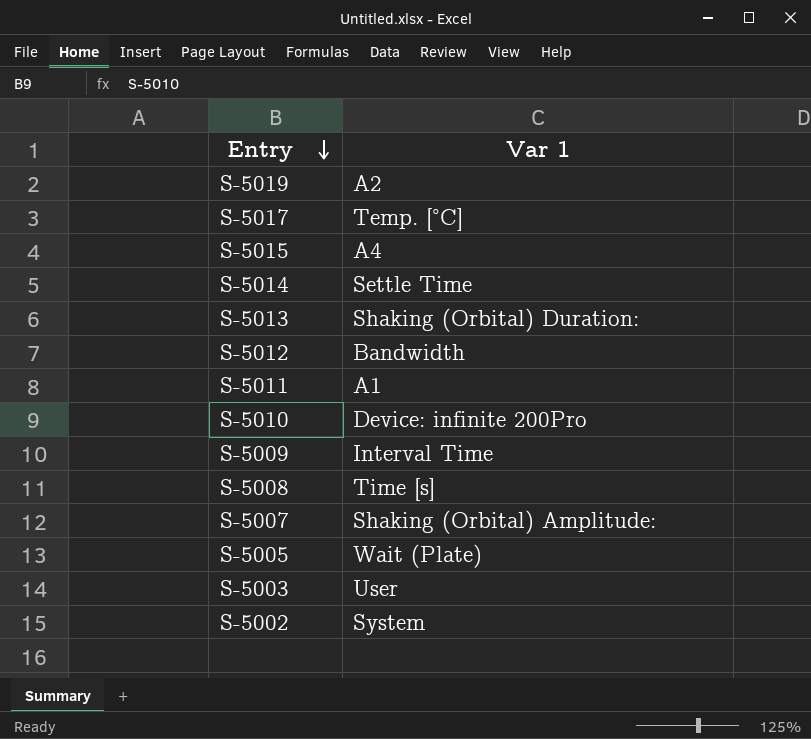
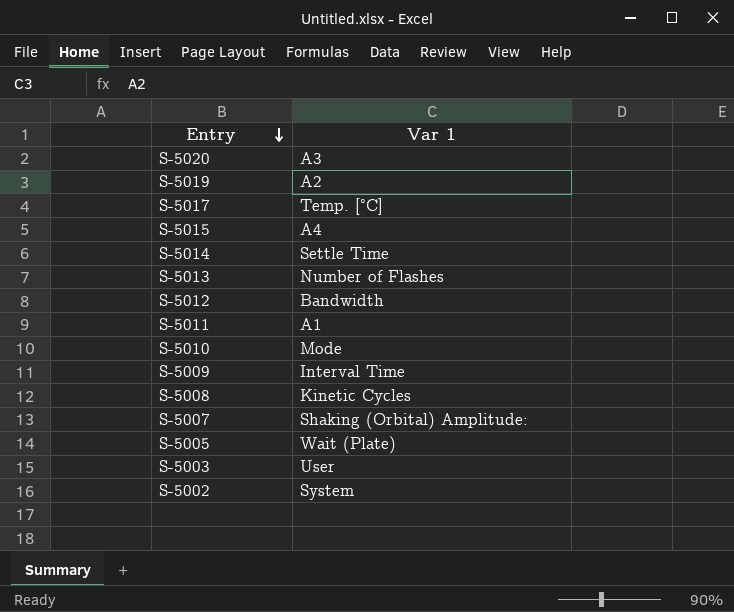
row S-5020: none -> A3
S-5013 | Var 1: Shaking (Orbital) Duration: -> Number of Flashes
S-5010 | Var 1: Device: infinite 200Pro -> Mode
S-5008 | Var 1: Time [s] -> Kinetic Cycles

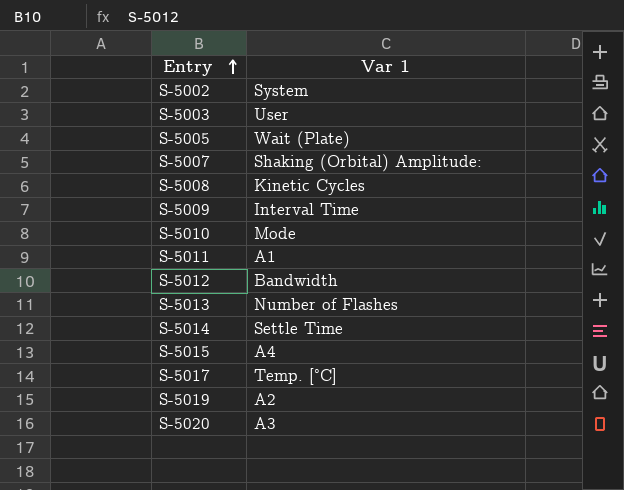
row order: Entry descending -> Entry ascending

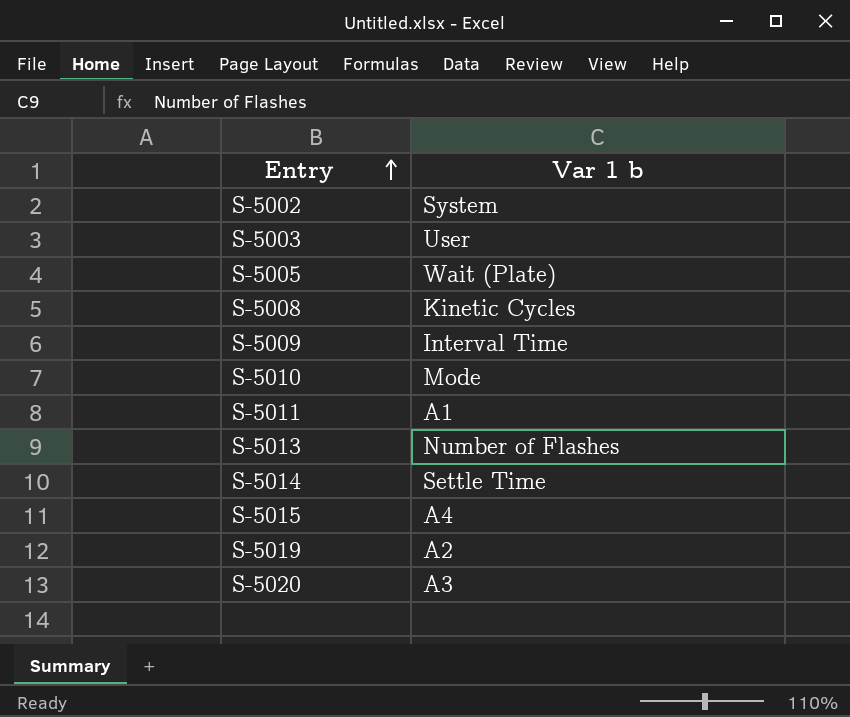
column name: Var 1 -> Var 1 b
row S-5007: Shaking (Orbital) Amplitude: -> none
row S-5012: Bandwidth -> none
row S-5017: Temp. [°C] -> none

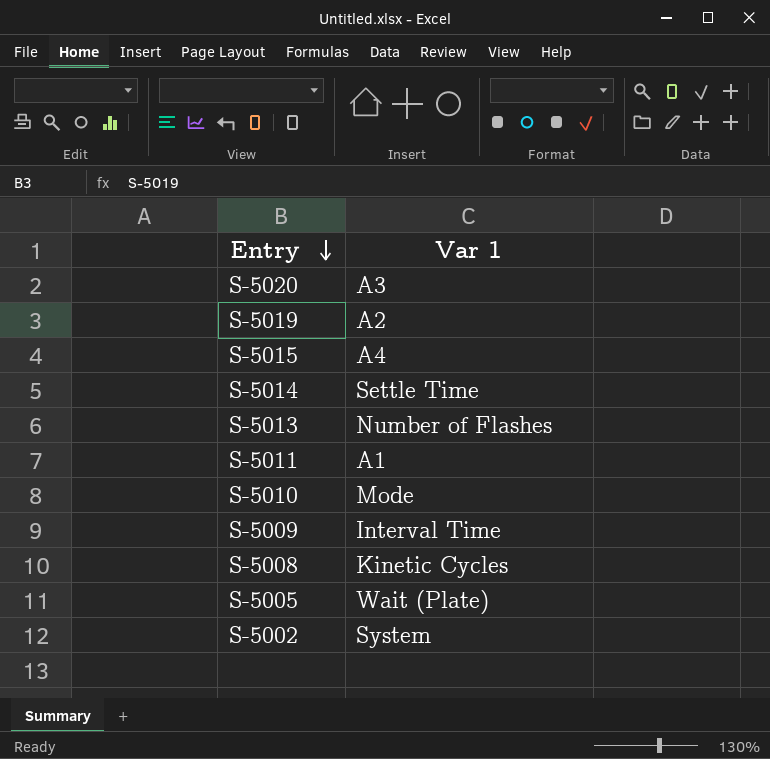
row order: Entry ascending -> Entry descending
column name: Var 1 b -> Var 1
row S-5003: User -> none

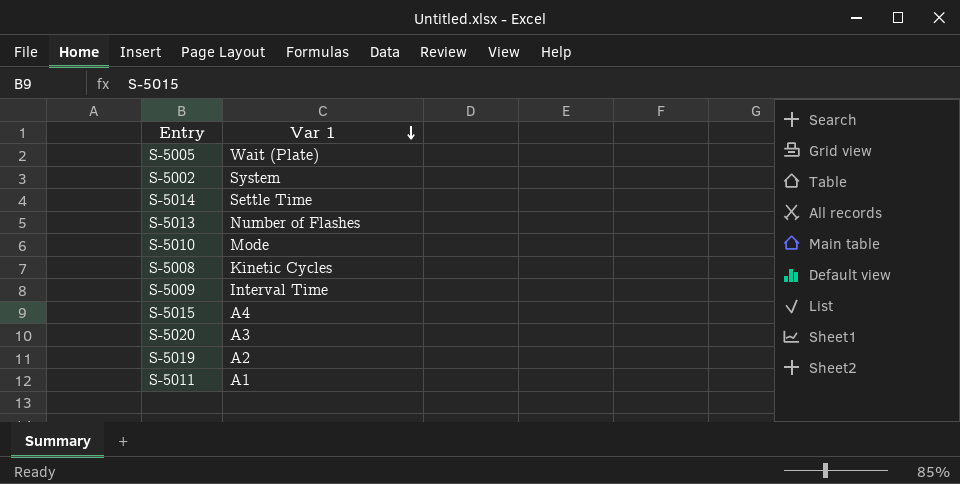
row order: Entry descending -> Var 1 descending

